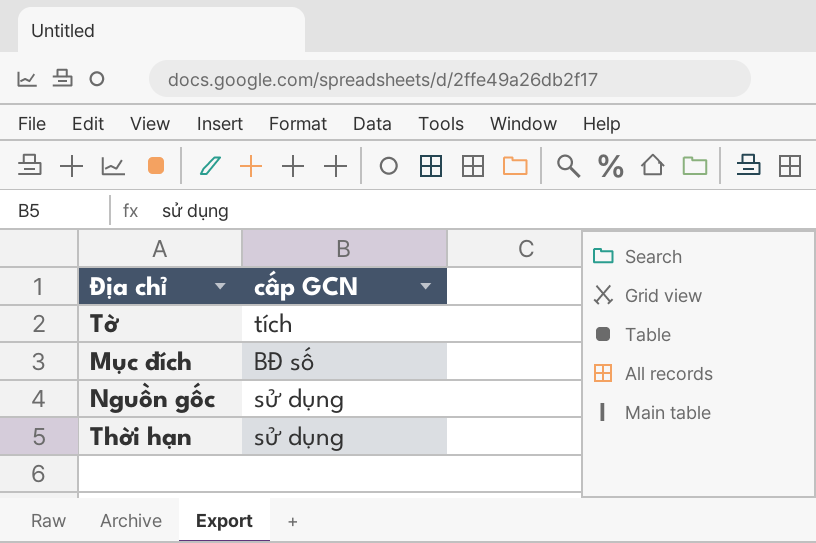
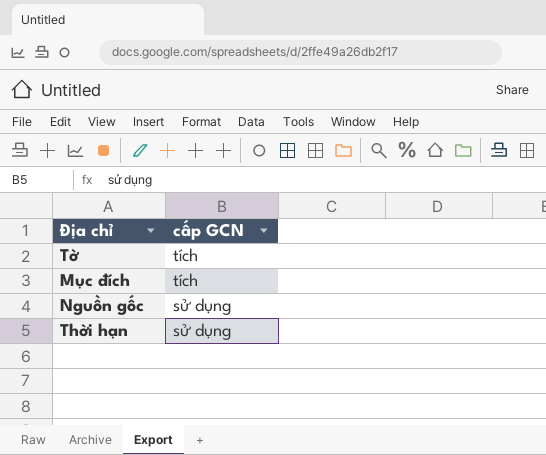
Mục đích | cấp GCN: BĐ số -> tích

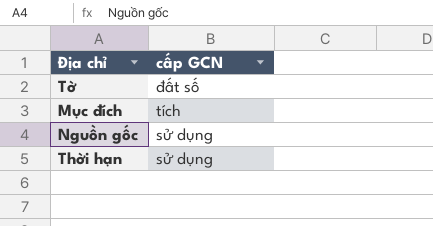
Tờ | cấp GCN: tích -> đất số

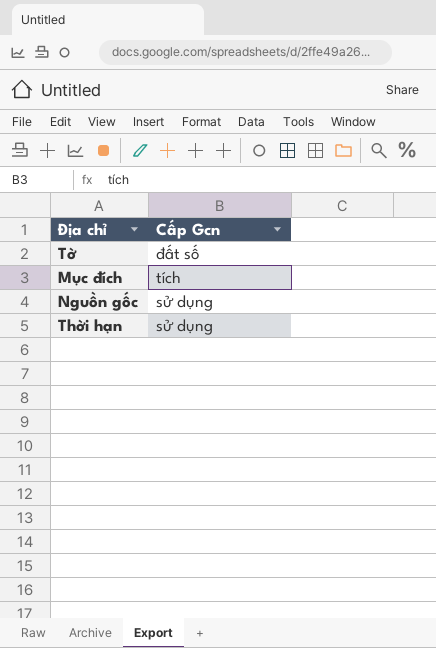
column name: cấp GCN -> Cấp Gcn

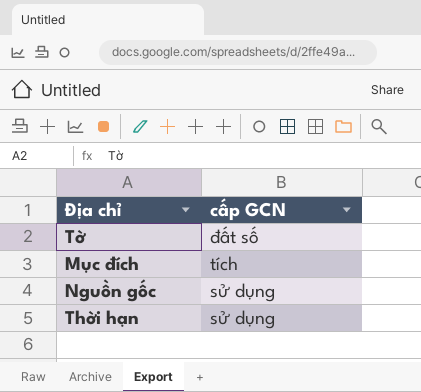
column name: Cấp Gcn -> cấp GCN

